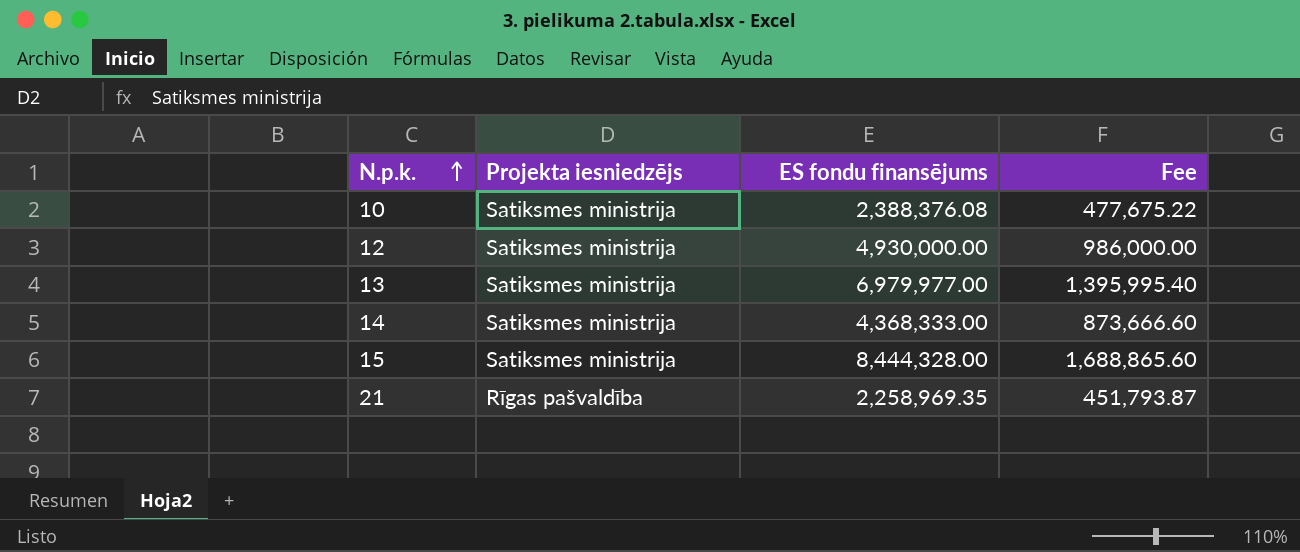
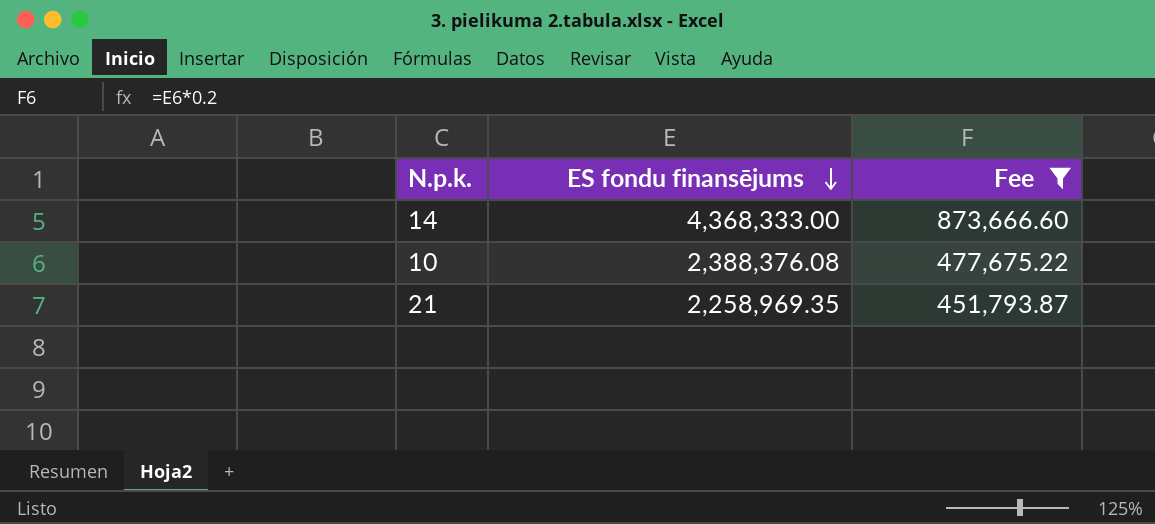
filter: none -> Fee <= 873,666.60
row order: N.p.k. ascending -> ES fondu finansējums descending
column Projekta iesniedzējs | position: 2 -> none

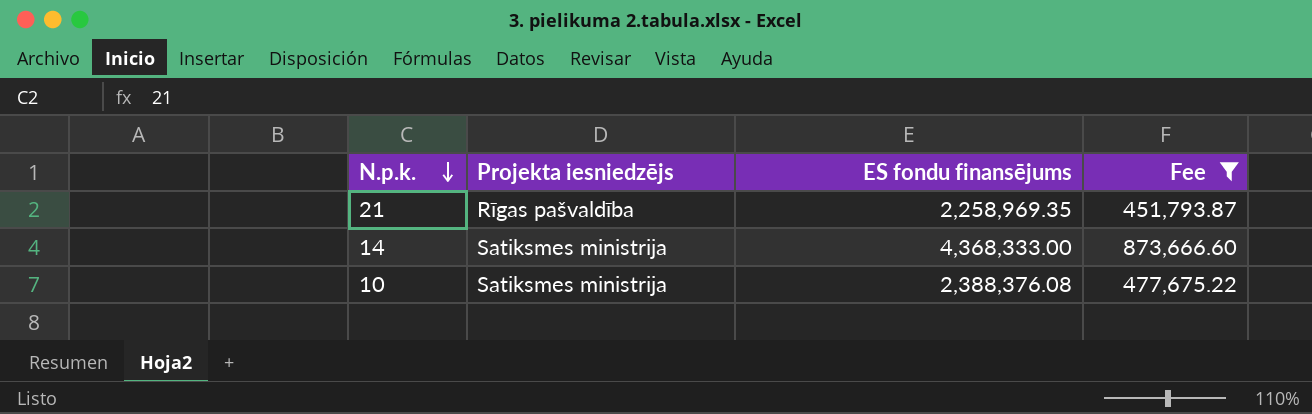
row order: ES fondu finansējums descending -> N.p.k. descending
column Projekta iesniedzējs | position: none -> 2

